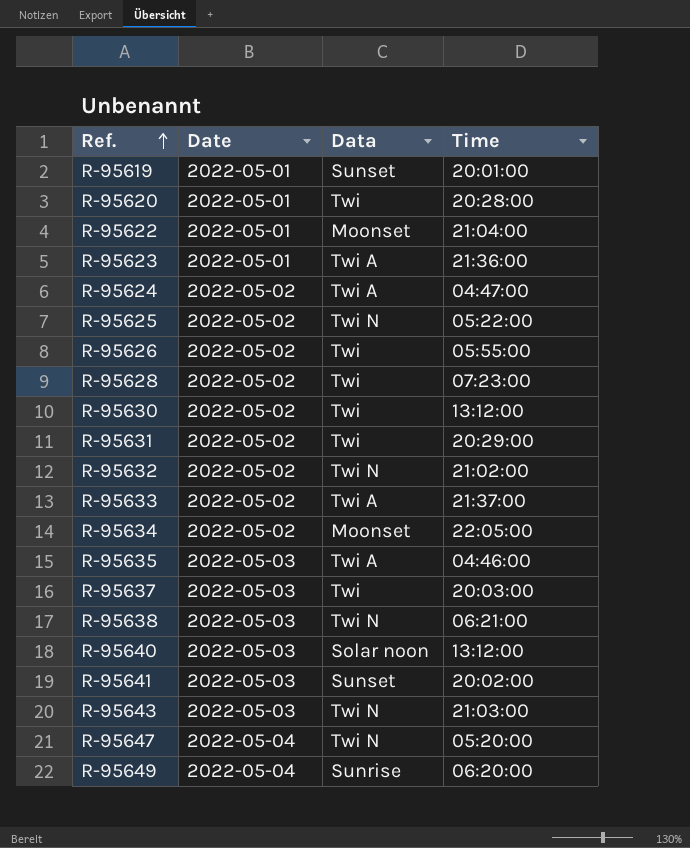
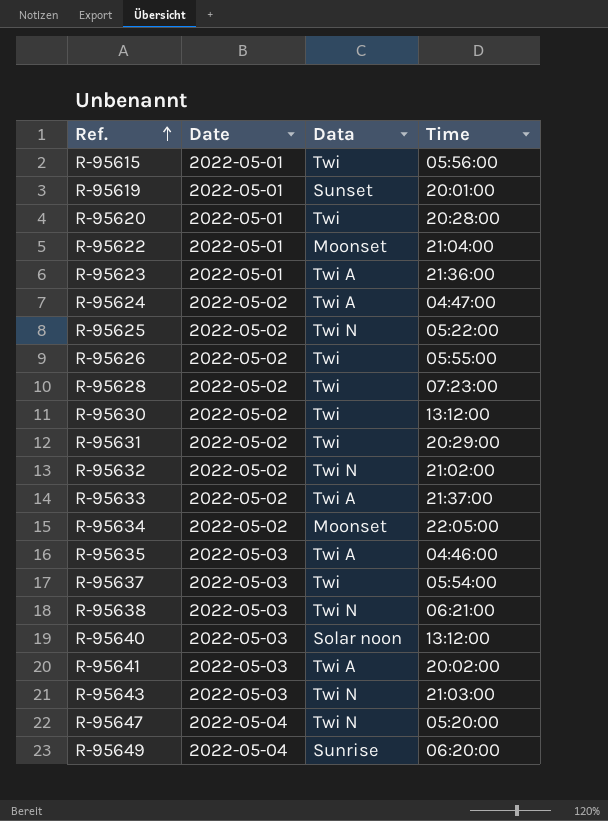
row R-95615: none -> 2022-05-01 | Twi | 05:56:00
R-95637 | Time: 20:03:00 -> 05:54:00
R-95641 | Data: Sunset -> Twi A

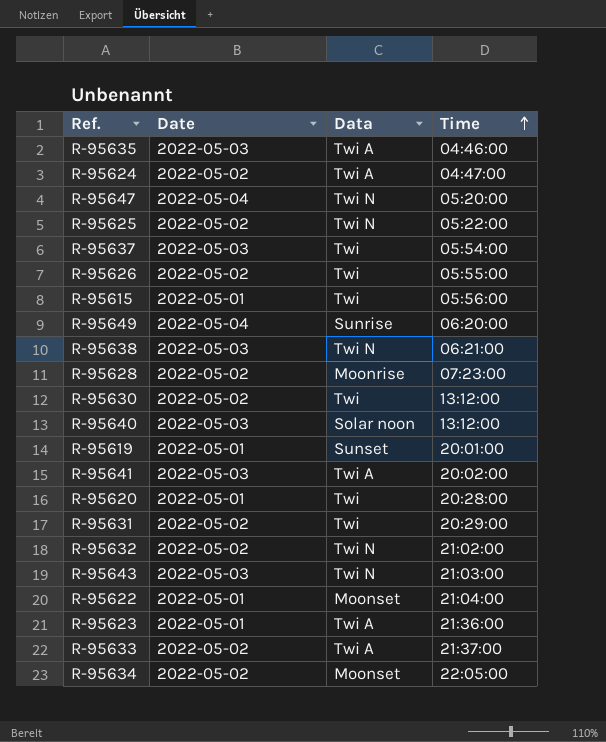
row order: Ref. ascending -> Time ascending
R-95628 | Data: Twi -> Moonrise

